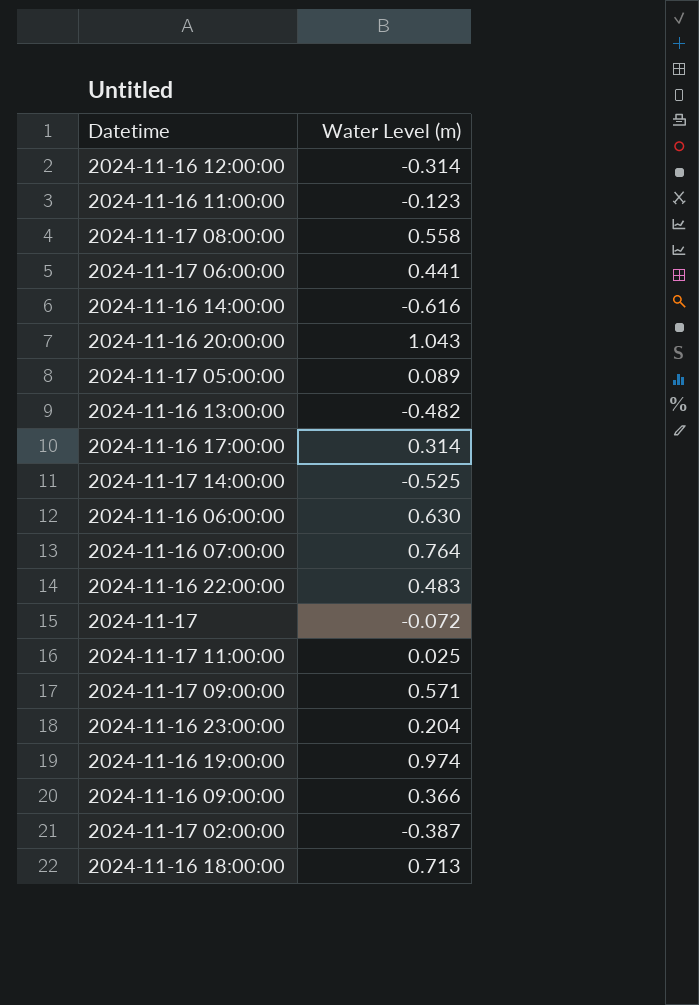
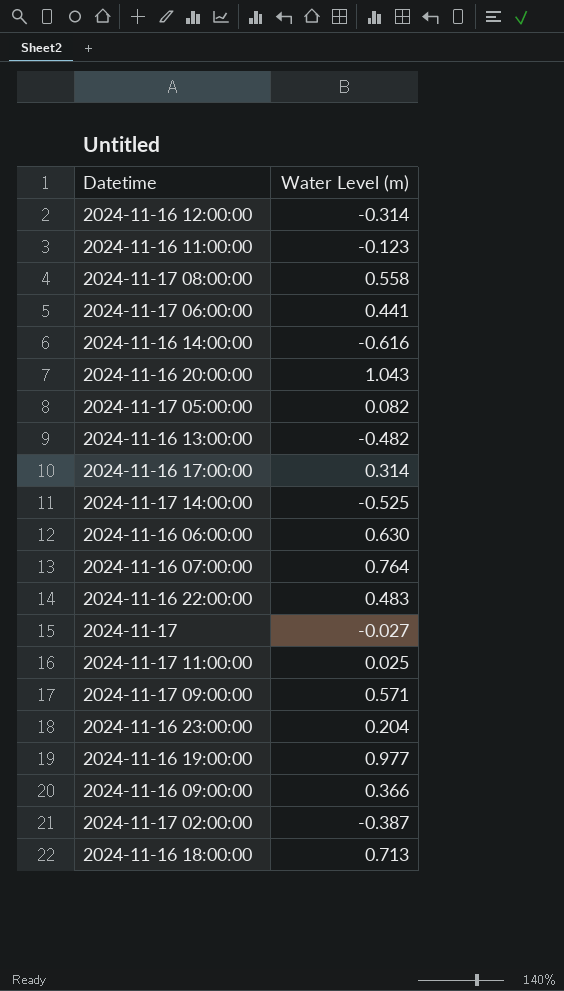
2024-11-17 05:00:00 | Water Level (m): 0.089 -> 0.082
2024-11-17 | Water Level (m): -0.072 -> -0.027
2024-11-16 19:00:00 | Water Level (m): 0.974 -> 0.977

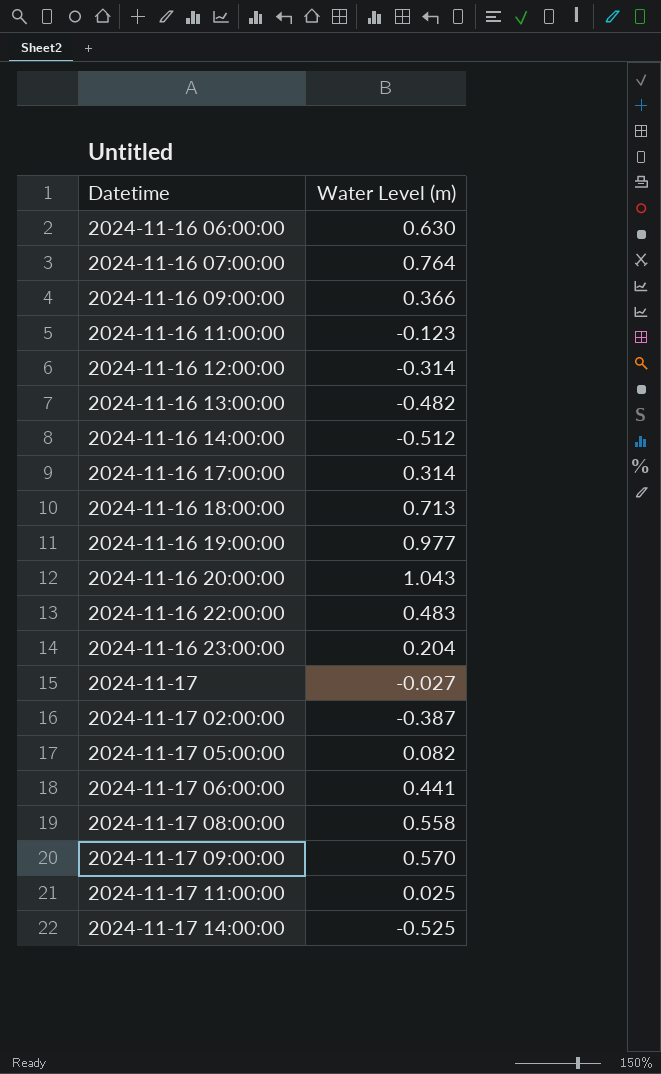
row order: none -> Datetime ascending
2024-11-16 14:00:00 | Water Level (m): -0.616 -> -0.512
2024-11-17 09:00:00 | Water Level (m): 0.571 -> 0.570

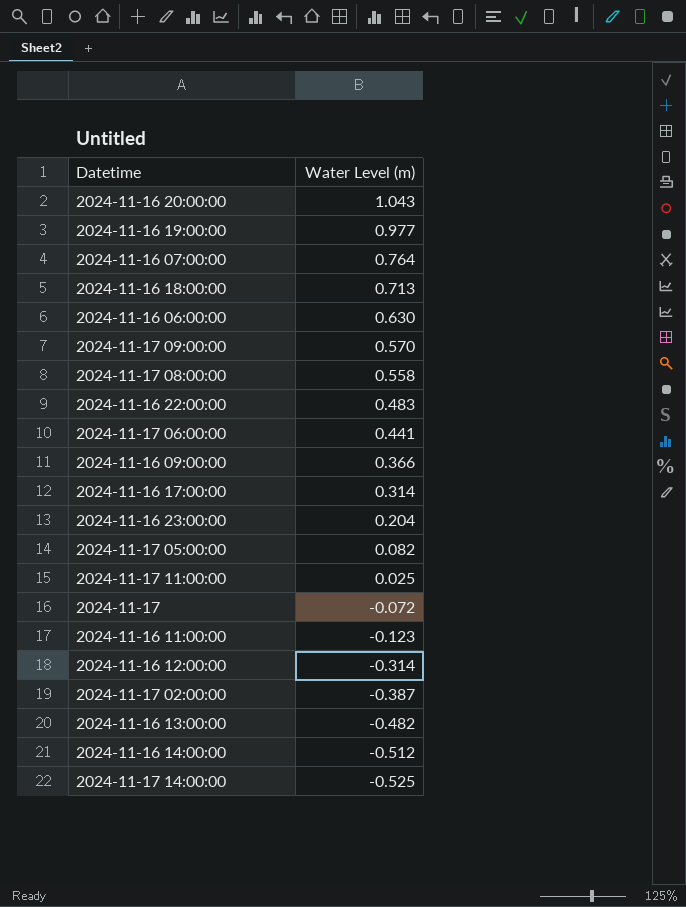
row order: Datetime ascending -> Water Level (m) descending
2024-11-17 | Water Level (m): -0.027 -> -0.072

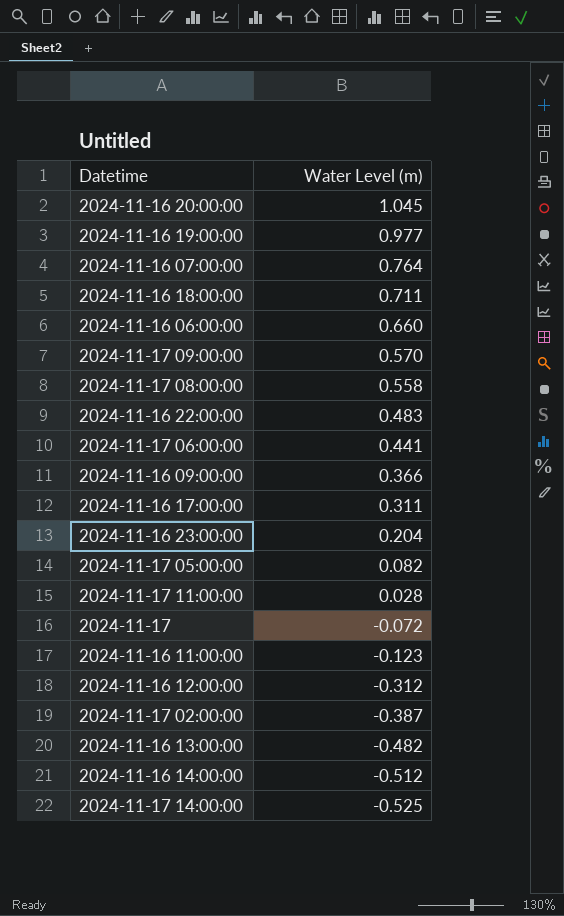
2024-11-16 20:00:00 | Water Level (m): 1.043 -> 1.045
2024-11-16 18:00:00 | Water Level (m): 0.713 -> 0.711
2024-11-16 06:00:00 | Water Level (m): 0.630 -> 0.660
2024-11-16 17:00:00 | Water Level (m): 0.314 -> 0.311
2024-11-17 11:00:00 | Water Level (m): 0.025 -> 0.028
2024-11-16 12:00:00 | Water Level (m): -0.314 -> -0.312

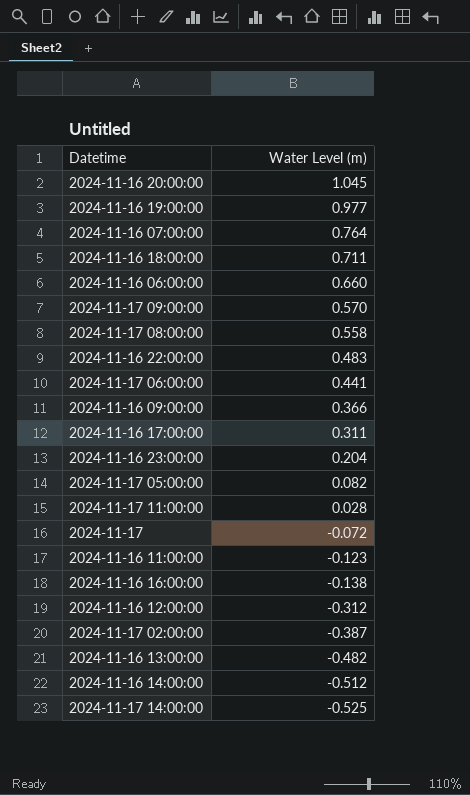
row 2024-11-16 16:00:00: none -> -0.138

